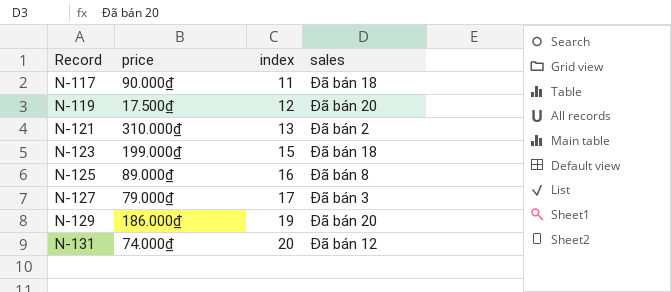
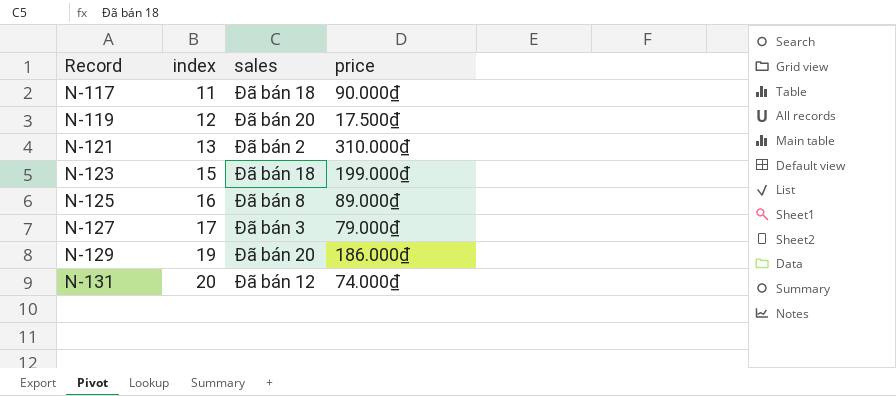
column price | position: 2 -> 4

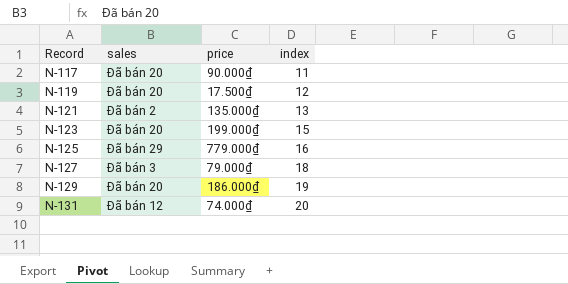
column index | position: 2 -> 4
N-117 | sales: Đã bán 18 -> Đã bán 20
N-121 | price: 310.000₫ -> 135.000₫
N-123 | sales: Đã bán 18 -> Đã bán 20
N-125 | sales: Đã bán 8 -> Đã bán 29
N-125 | price: 89.000₫ -> 779.000₫
N-127 | index: 17 -> 18

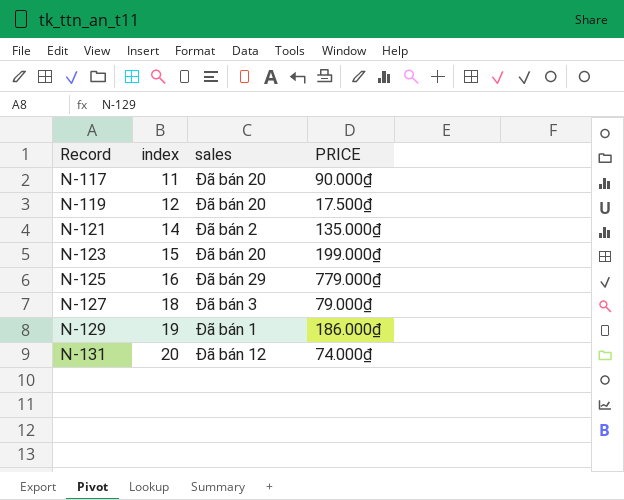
column index | position: 4 -> 2
column name: price -> PRICE
N-121 | index: 13 -> 14
N-129 | sales: Đã bán 20 -> Đã bán 1

